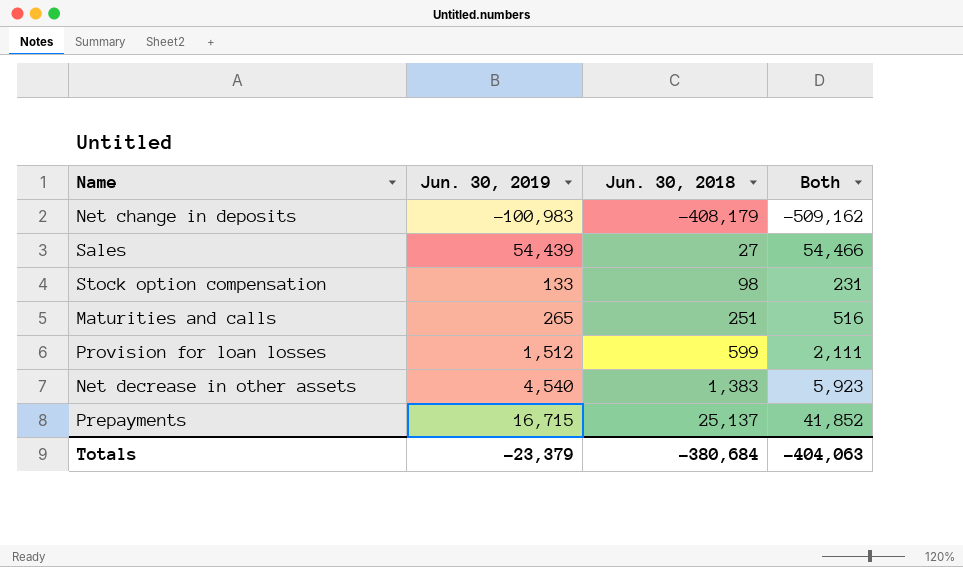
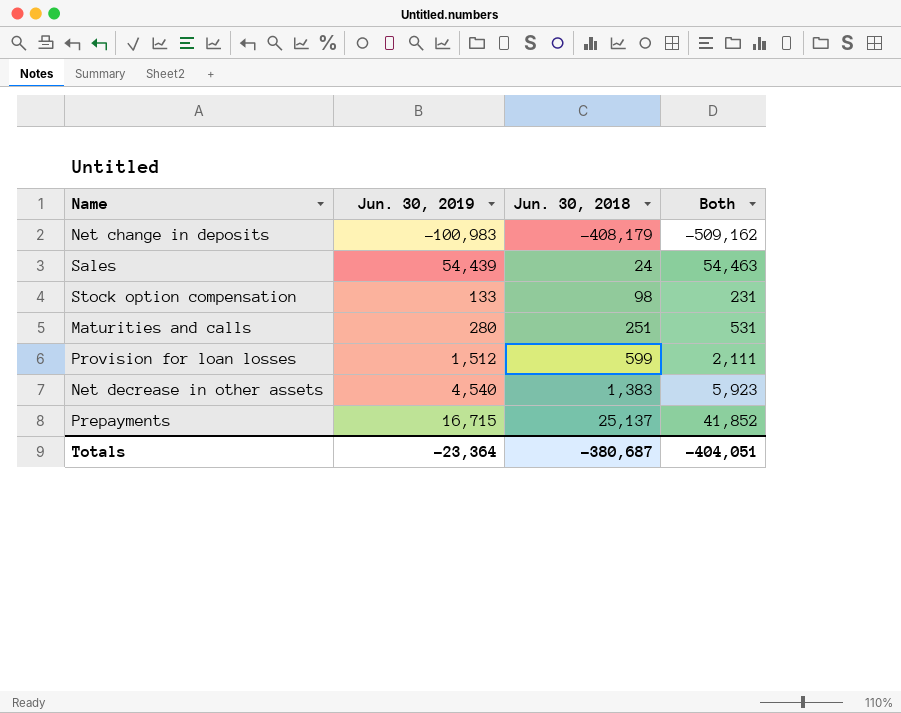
Sales | Jun. 30, 2018: 27 -> 24
Sales | Both: 54,466 -> 54,463
Maturities and calls | Jun. 30, 2019: 265 -> 280
Maturities and calls | Both: 516 -> 531
Totals | Jun. 30, 2019: -23,379 -> -23,364
Totals | Jun. 30, 2018: -380,684 -> -380,687
Totals | Both: -404,063 -> -404,051

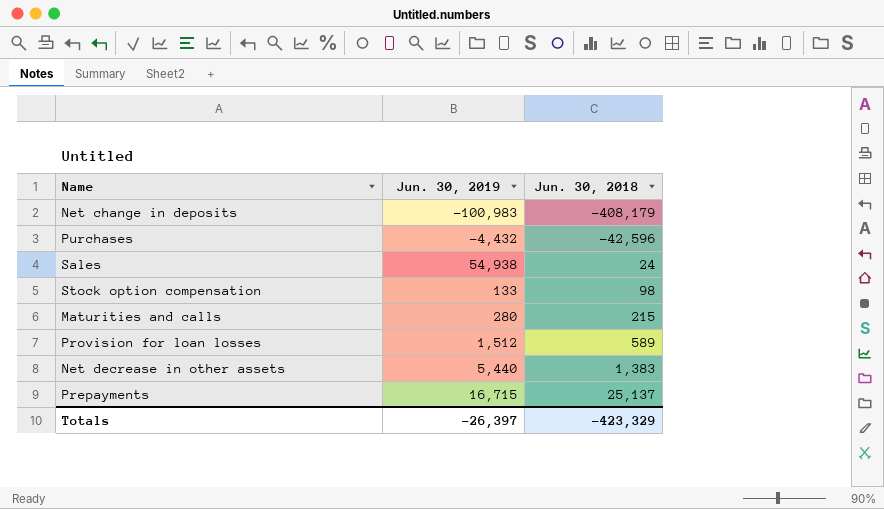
column Both | formula: [Jun. 30, 2019] + [Jun. 30, 2018] -> none
row Purchases: none -> -4,432 | -42,596
Sales | Jun. 30, 2019: 54,439 -> 54,938
Maturities and calls | Jun. 30, 2018: 251 -> 215
Provision for loan losses | Jun. 30, 2018: 599 -> 589
Net decrease in other assets | Jun. 30, 2019: 4,540 -> 5,440
Totals | Jun. 30, 2019: -23,364 -> -26,397
Totals | Jun. 30, 2018: -380,687 -> -423,329

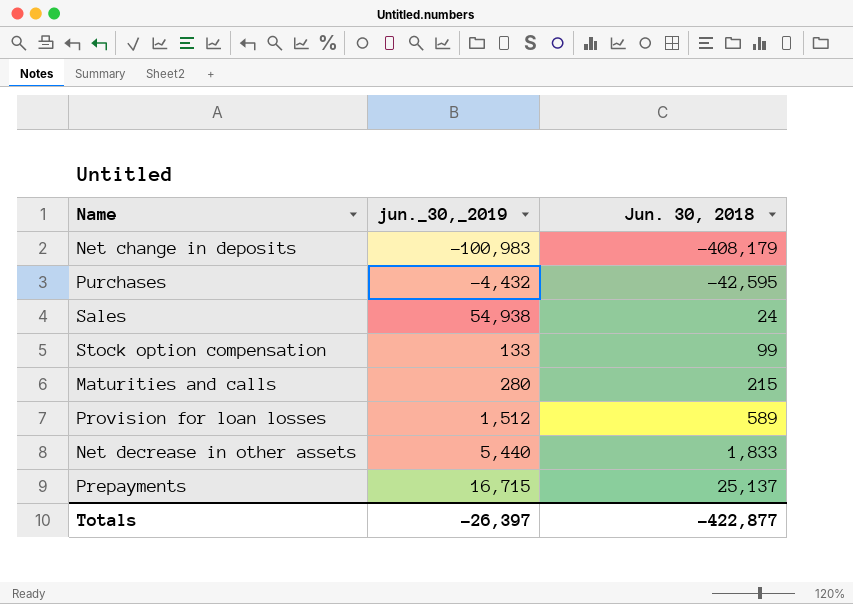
column name: Jun. 30, 2019 -> jun._30,_2019
Purchases | Jun. 30, 2018: -42,596 -> -42,595
Stock option compensation | Jun. 30, 2018: 98 -> 99
Net decrease in other assets | Jun. 30, 2018: 1,383 -> 1,833
Totals | Jun. 30, 2018: -423,329 -> -422,877

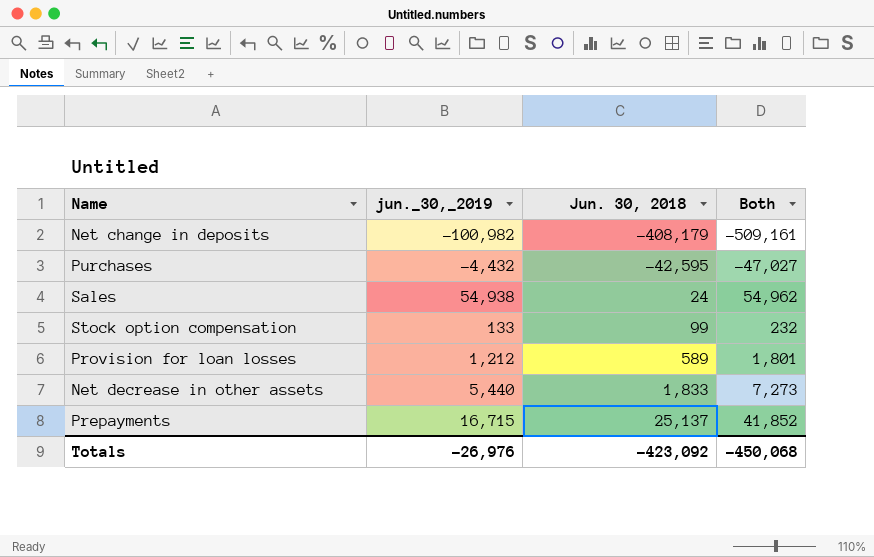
column Both | formula: none -> [jun._30,_2019] + [Jun. 30, 2018]
row Maturities and calls: 280 | 215 -> none
Net change in deposits | jun._30,_2019: -100,983 -> -100,982
Provision for loan losses | jun._30,_2019: 1,512 -> 1,212
Totals | jun._30,_2019: -26,397 -> -26,976
Totals | Jun. 30, 2018: -422,877 -> -423,092

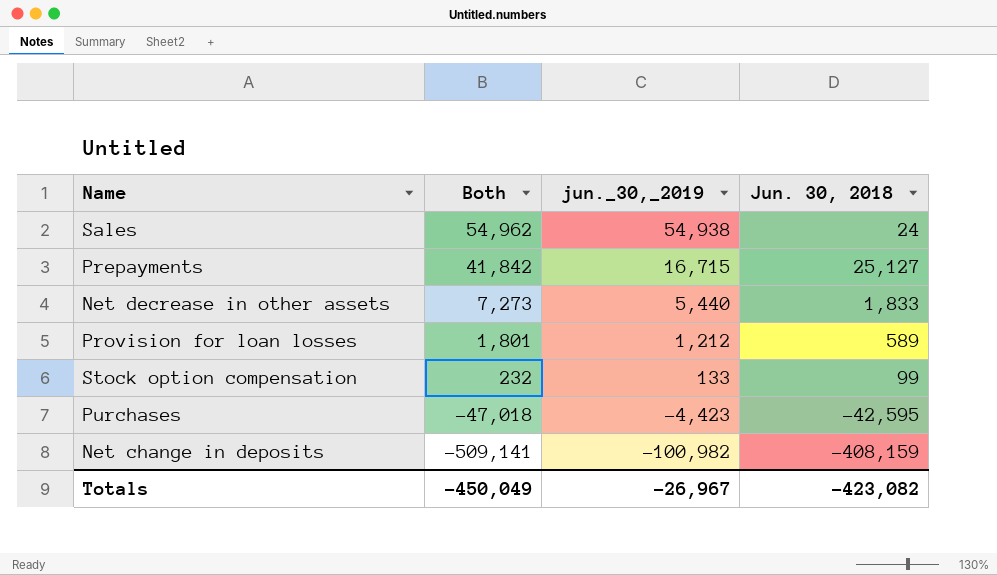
row order: Jun. 30, 2018 ascending -> Both descending
column Both | position: 4 -> 2
Prepayments | Both: 41,852 -> 41,842
Prepayments | Jun. 30, 2018: 25,137 -> 25,127
Purchases | Both: -47,027 -> -47,018
Purchases | jun._30,_2019: -4,432 -> -4,423
Net change in deposits | Both: -509,161 -> -509,141
Net change in deposits | Jun. 30, 2018: -408,179 -> -408,159
Totals | Both: -450,068 -> -450,049
Totals | jun._30,_2019: -26,976 -> -26,967
Totals | Jun. 30, 2018: -423,092 -> -423,082

